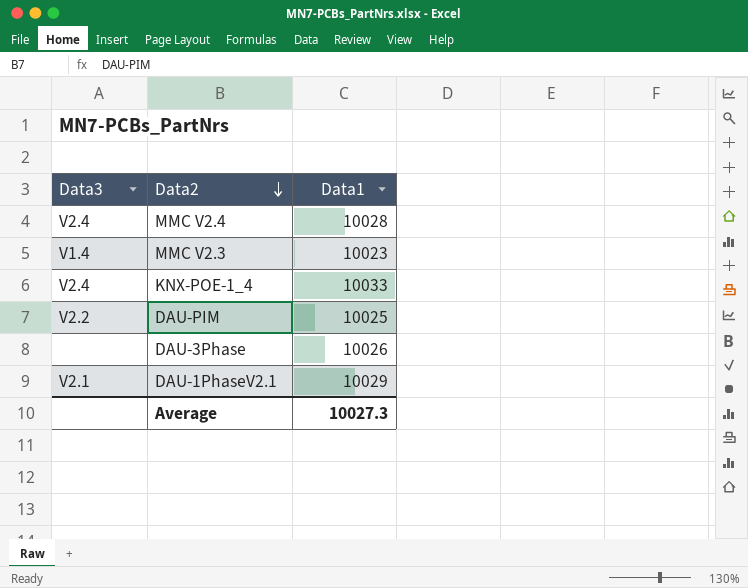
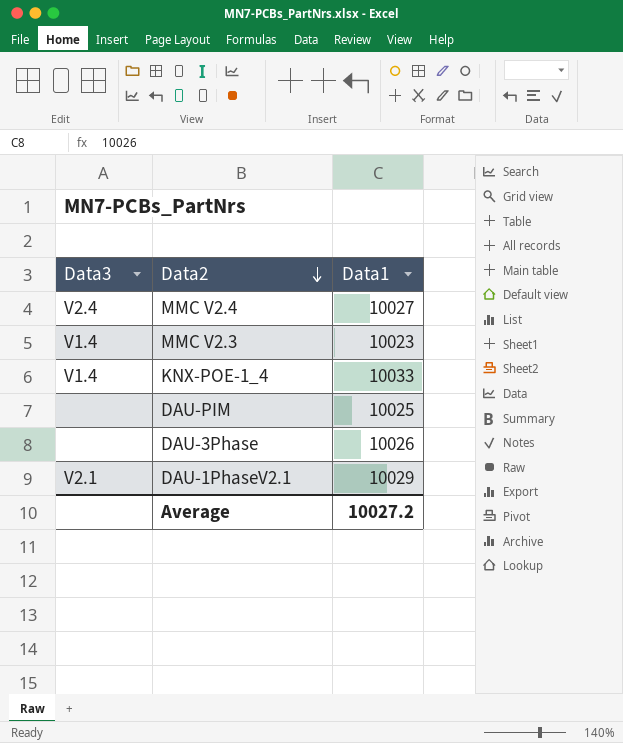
MMC V2.4 | Data1: 10028 -> 10027
KNX-POE-1_4 | Data3: V2.4 -> V1.4
DAU-PIM | Data3: V2.2 -> none
Average | Data1: 10027.3 -> 10027.2

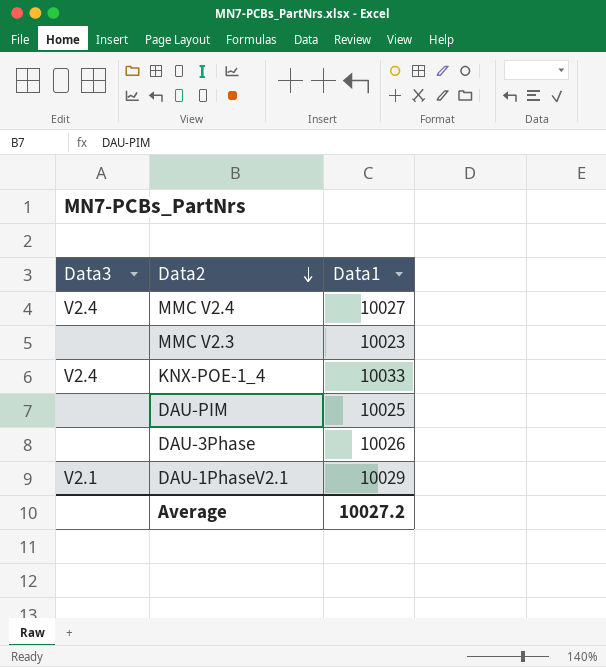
MMC V2.3 | Data3: V1.4 -> none
KNX-POE-1_4 | Data3: V1.4 -> V2.4

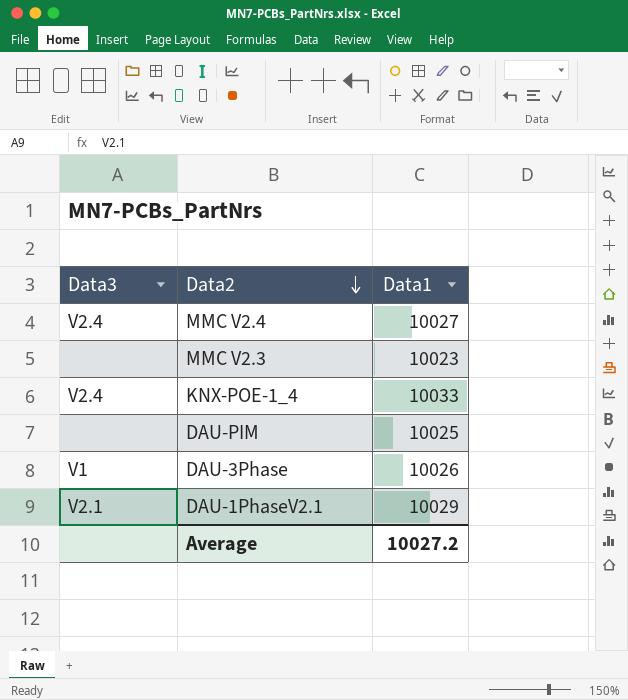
DAU-3Phase | Data3: none -> V1

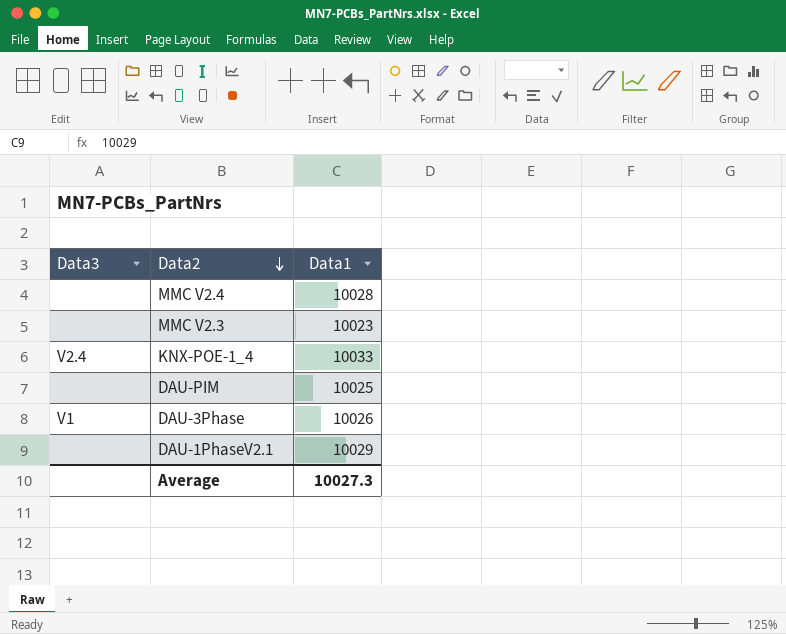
MMC V2.4 | Data3: V2.4 -> none
MMC V2.4 | Data1: 10027 -> 10028
DAU-1PhaseV2.1 | Data3: V2.1 -> none
Average | Data1: 10027.2 -> 10027.3

